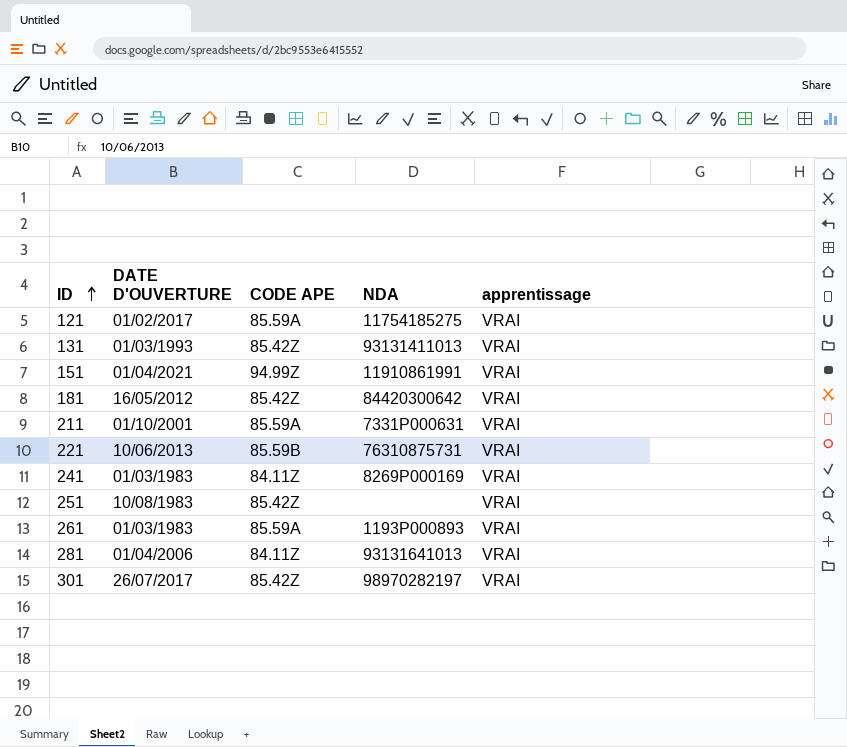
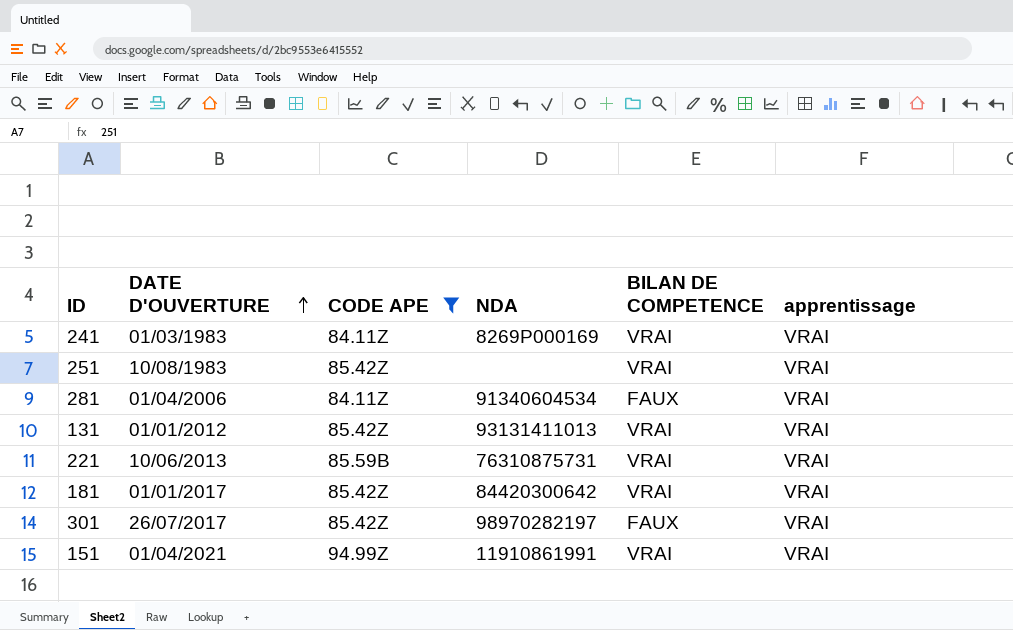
filter: none -> CODE APE != 85.59A
row order: ID ascending -> DATE D'OUVERTURE ascending
column BILAN DE COMPETENCE | position: none -> 5
281 | NDA: 93131641013 -> 91340604534
131 | DATE D'OUVERTURE: 01/03/1993 -> 01/01/2012
181 | DATE D'OUVERTURE: 16/05/2012 -> 01/01/2017

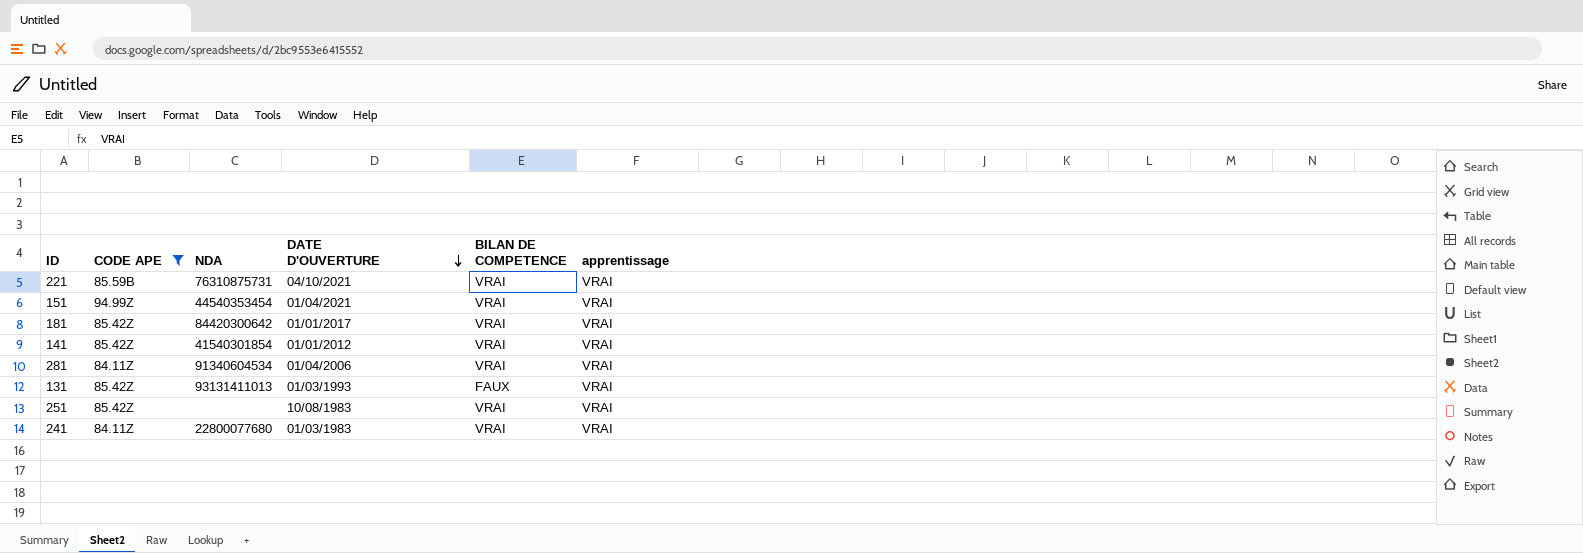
row order: DATE D'OUVERTURE ascending -> DATE D'OUVERTURE descending
column DATE D'OUVERTURE | position: 2 -> 4
row 301: 26/07/2017 | 85.42Z | 98970282197 | FAUX | VRAI -> none
221 | DATE D'OUVERTURE: 10/06/2013 -> 04/10/2021
151 | NDA: 11910861991 -> 44540353454
row 141: none -> 85.42Z | 41540301854 | 01/01/2012 | VRAI | VRAI
281 | BILAN DE COMPETENCE: FAUX -> VRAI
131 | DATE D'OUVERTURE: 01/01/2012 -> 01/03/1993
131 | BILAN DE COMPETENCE: VRAI -> FAUX
241 | NDA: 8269P000169 -> 22800077680

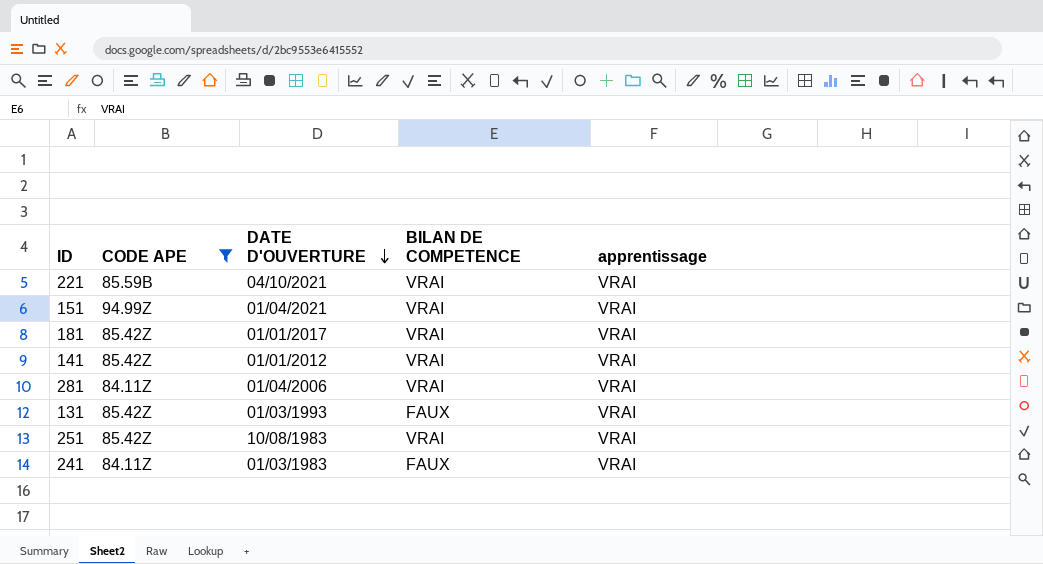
column NDA | position: 3 -> none
241 | BILAN DE COMPETENCE: VRAI -> FAUX

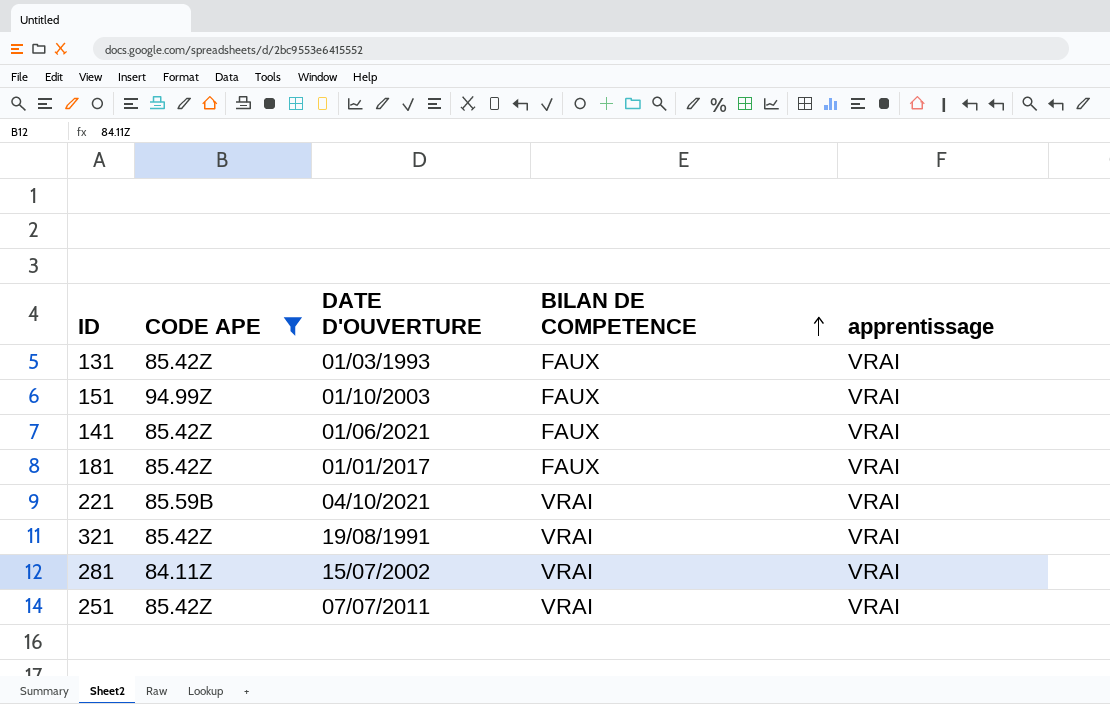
row order: DATE D'OUVERTURE descending -> BILAN DE COMPETENCE ascending
row 241: 84.11Z | 01/03/1983 | FAUX | VRAI -> none
151 | DATE D'OUVERTURE: 01/04/2021 -> 01/10/2003
151 | BILAN DE COMPETENCE: VRAI -> FAUX
141 | DATE D'OUVERTURE: 01/01/2012 -> 01/06/2021
141 | BILAN DE COMPETENCE: VRAI -> FAUX
181 | BILAN DE COMPETENCE: VRAI -> FAUX
row 321: none -> 85.42Z | 19/08/1991 | VRAI | VRAI
281 | DATE D'OUVERTURE: 01/04/2006 -> 15/07/2002
251 | DATE D'OUVERTURE: 10/08/1983 -> 07/07/2011

